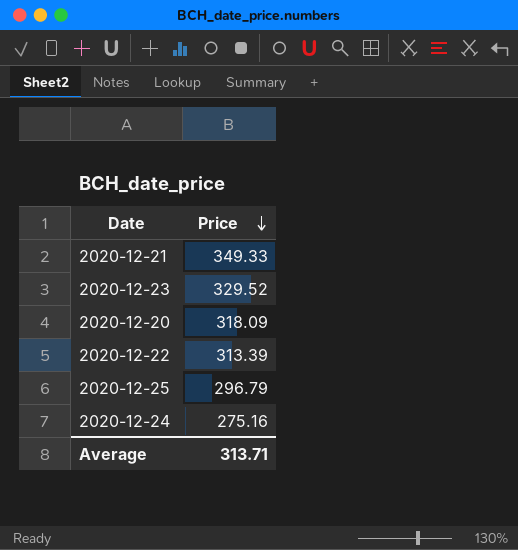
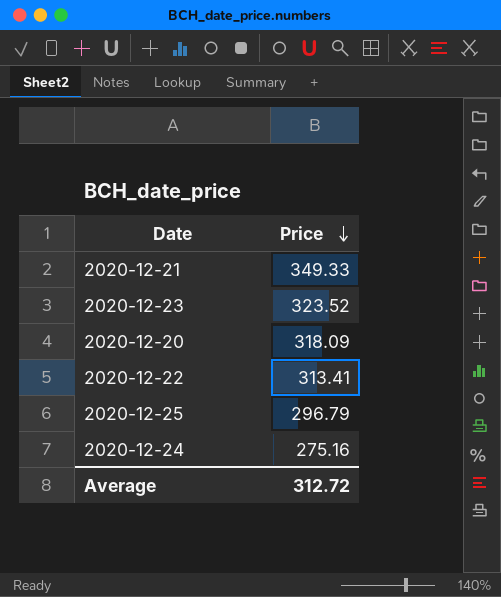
2020-12-23 | Price: 329.52 -> 323.52
2020-12-22 | Price: 313.39 -> 313.41
Average | Price: 313.71 -> 312.72

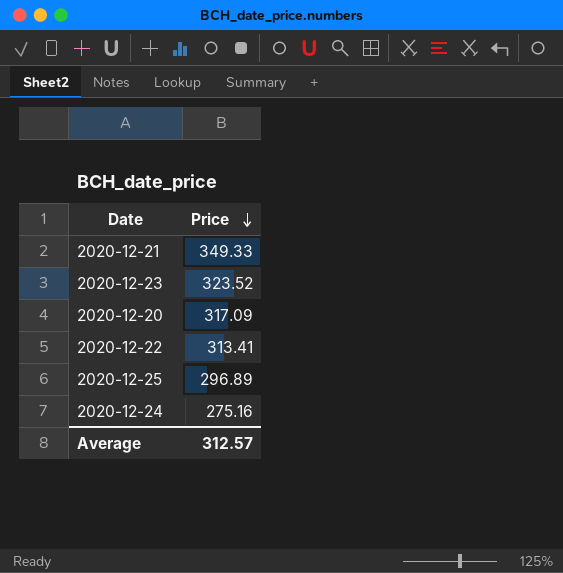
2020-12-20 | Price: 318.09 -> 317.09
2020-12-25 | Price: 296.79 -> 296.89
Average | Price: 312.72 -> 312.57

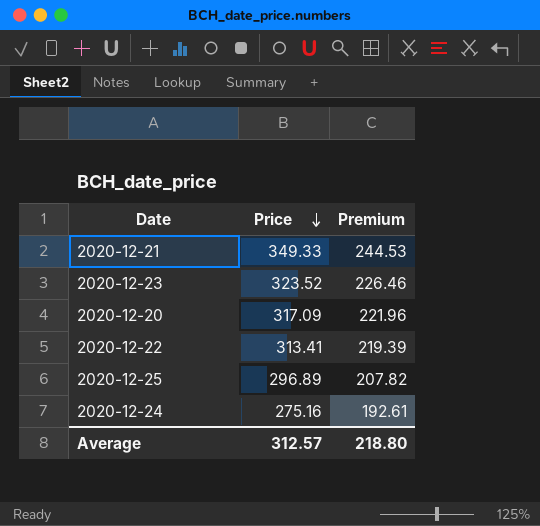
column Premium | formula: none -> [Price] * 0.7

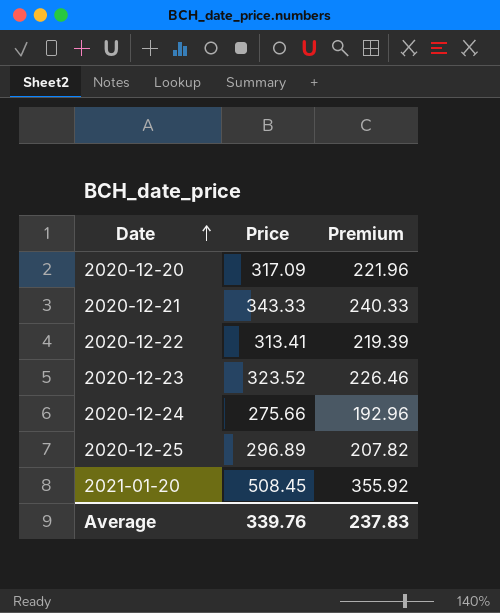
row order: Price descending -> Date ascending
2020-12-21 | Price: 349.33 -> 343.33
2020-12-21 | Premium: 244.53 -> 240.33
2020-12-24 | Price: 275.16 -> 275.66
2020-12-24 | Premium: 192.61 -> 192.96
row 2021-01-20: none -> 508.45 | 355.92
Average | Price: 312.57 -> 339.76
Average | Premium: 218.80 -> 237.83

